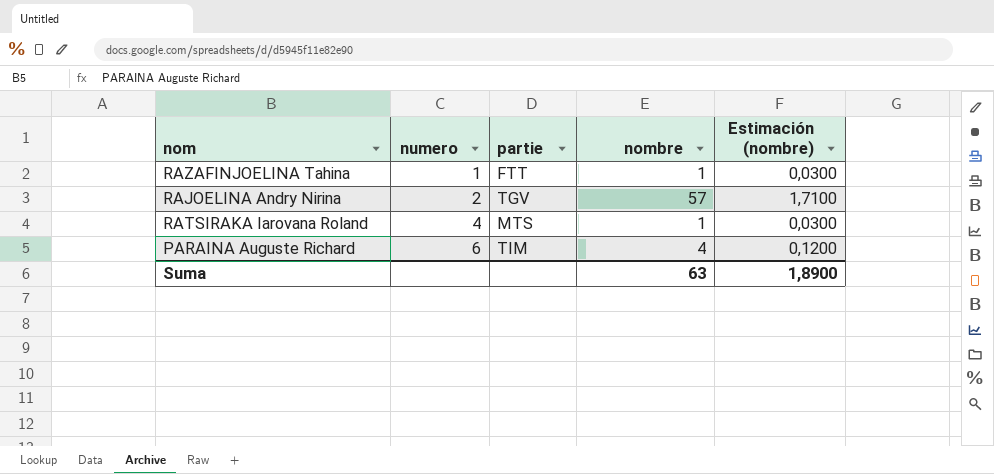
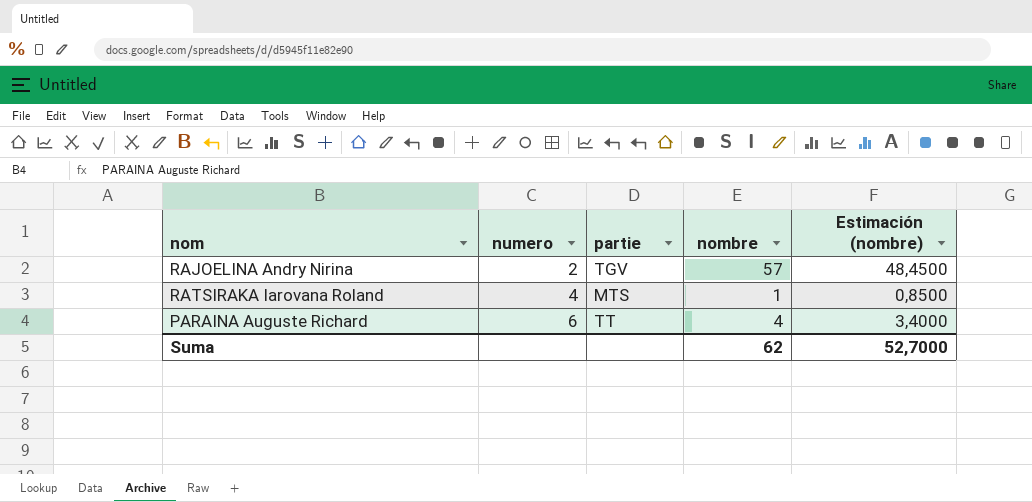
column Estimación (nombre) | formula: [nombre] * 0,03 -> [nombre] * 0,85
row RAZAFINJOELINA Tahina: 1 | FTT | 1 | 0,0300 -> none
PARAINA Auguste Richard | partie: TIM -> TT
Suma | nombre: 63 -> 62
Suma | Estimación (nombre): 1,8900 -> 52,7000

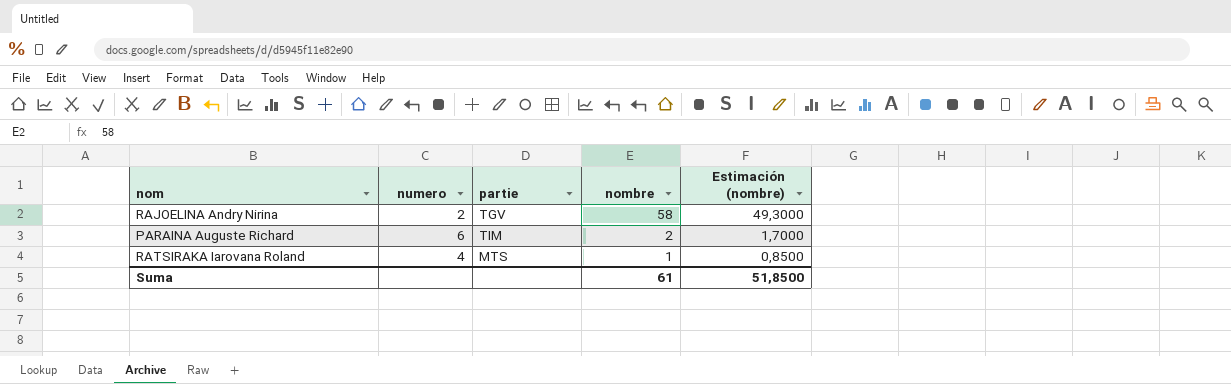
row order: numero ascending -> nombre descending
RAJOELINA Andry Nirina | nombre: 57 -> 58
RAJOELINA Andry Nirina | Estimación (nombre): 48,4500 -> 49,3000
PARAINA Auguste Richard | partie: TT -> TIM
PARAINA Auguste Richard | nombre: 4 -> 2
PARAINA Auguste Richard | Estimación (nombre): 3,4000 -> 1,7000
Suma | nombre: 62 -> 61
Suma | Estimación (nombre): 52,7000 -> 51,8500

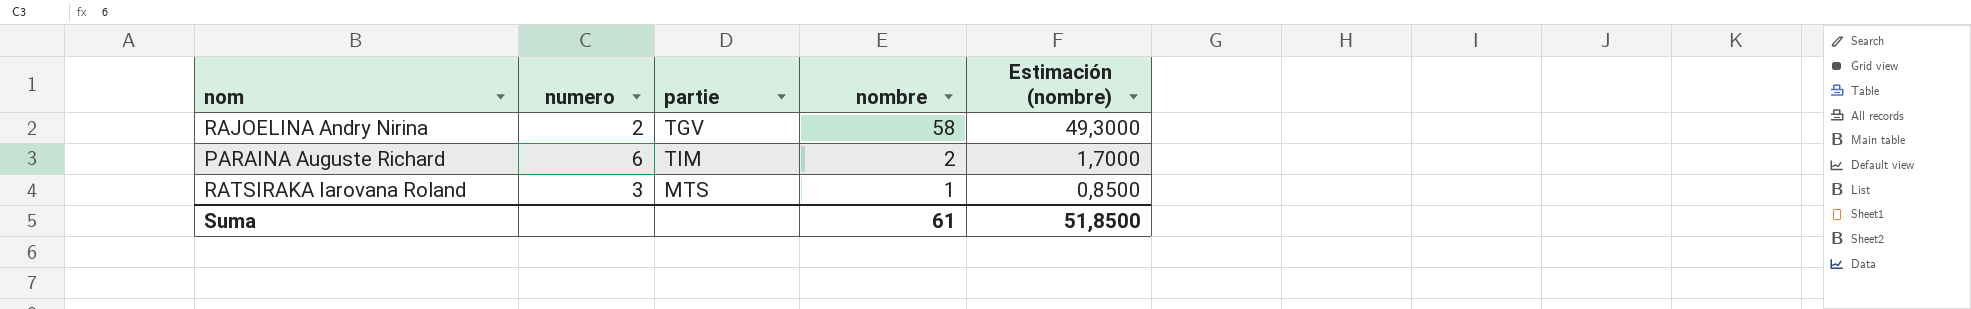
RATSIRAKA Iarovana Roland | numero: 4 -> 3

